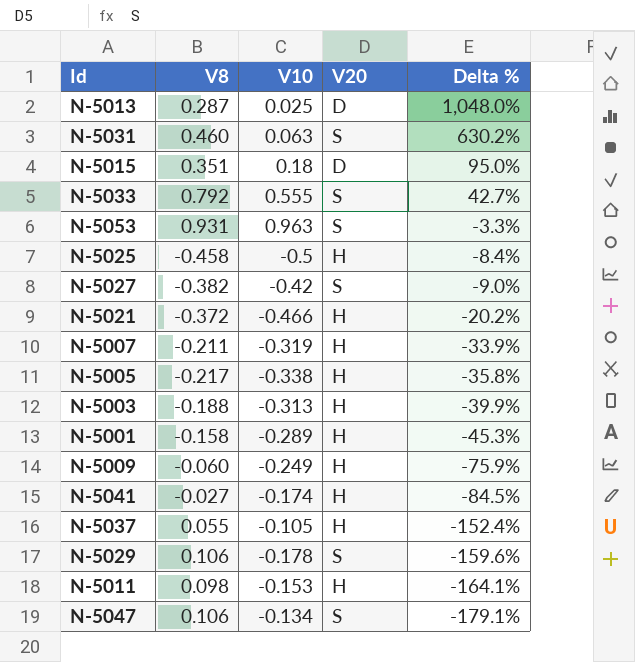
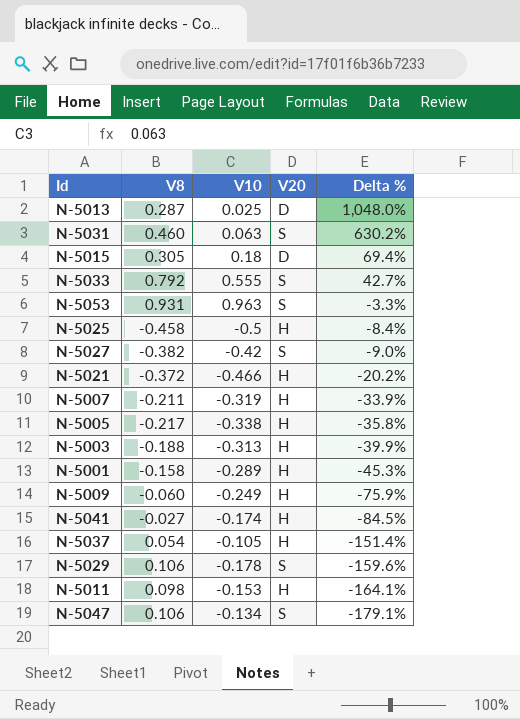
N-5015 | V8: 0.351 -> 0.305
N-5015 | Delta %: 95.0% -> 69.4%
N-5037 | V8: 0.055 -> 0.054
N-5037 | Delta %: -152.4% -> -151.4%

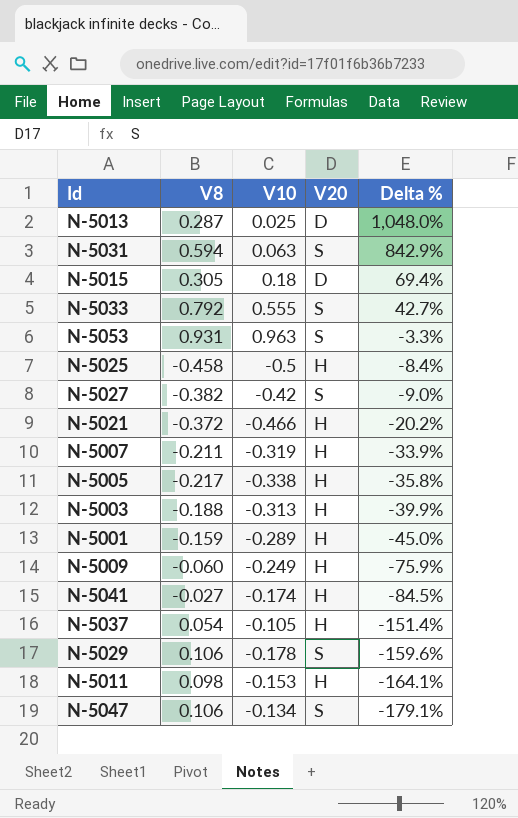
N-5031 | V8: 0.460 -> 0.594
N-5031 | Delta %: 630.2% -> 842.9%
N-5001 | V8: -0.158 -> -0.159
N-5001 | Delta %: -45.3% -> -45.0%

